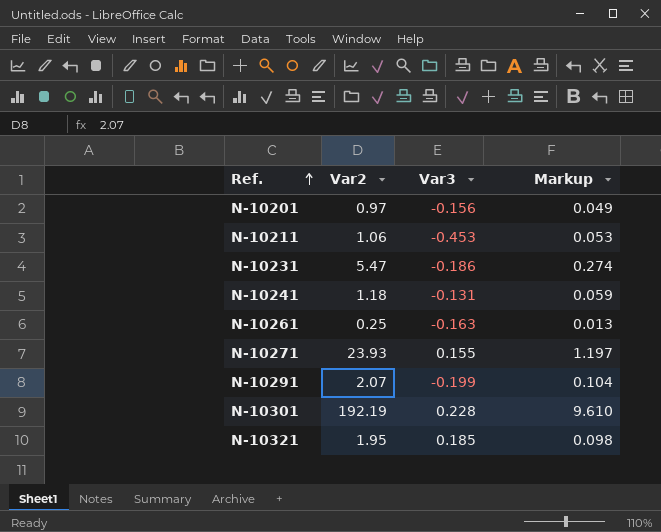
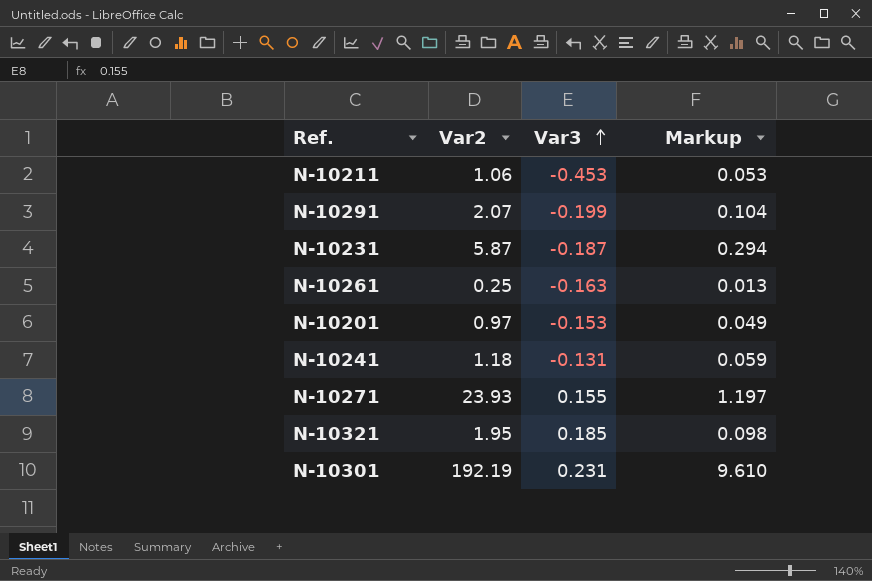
row order: Ref. ascending -> Var3 ascending
N-10231 | Var2: 5.47 -> 5.87
N-10231 | Var3: -0.186 -> -0.187
N-10231 | Markup: 0.274 -> 0.294
N-10201 | Var3: -0.156 -> -0.153
N-10301 | Var3: 0.228 -> 0.231

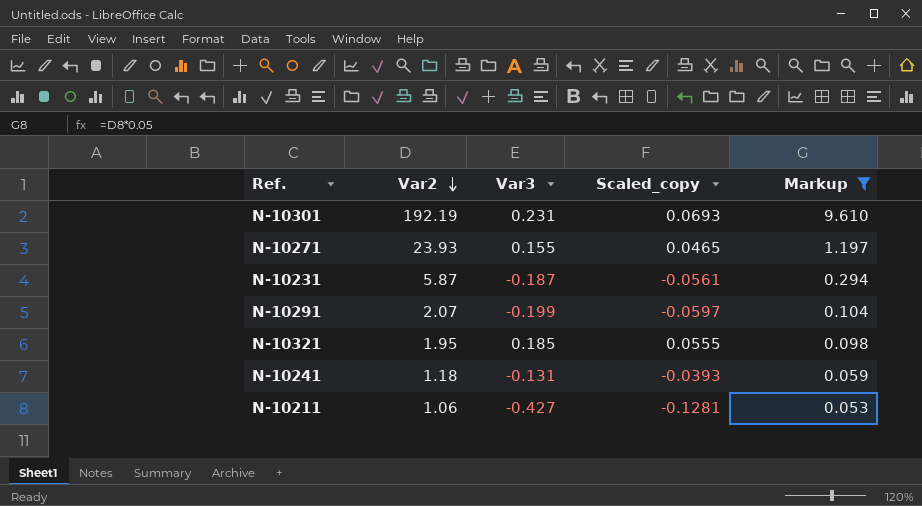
filter: none -> Markup >= 0.053
row order: Var3 ascending -> Var2 descending
column Scaled_copy | formula: none -> [Var3] * 0.3
N-10211 | Var3: -0.453 -> -0.427

